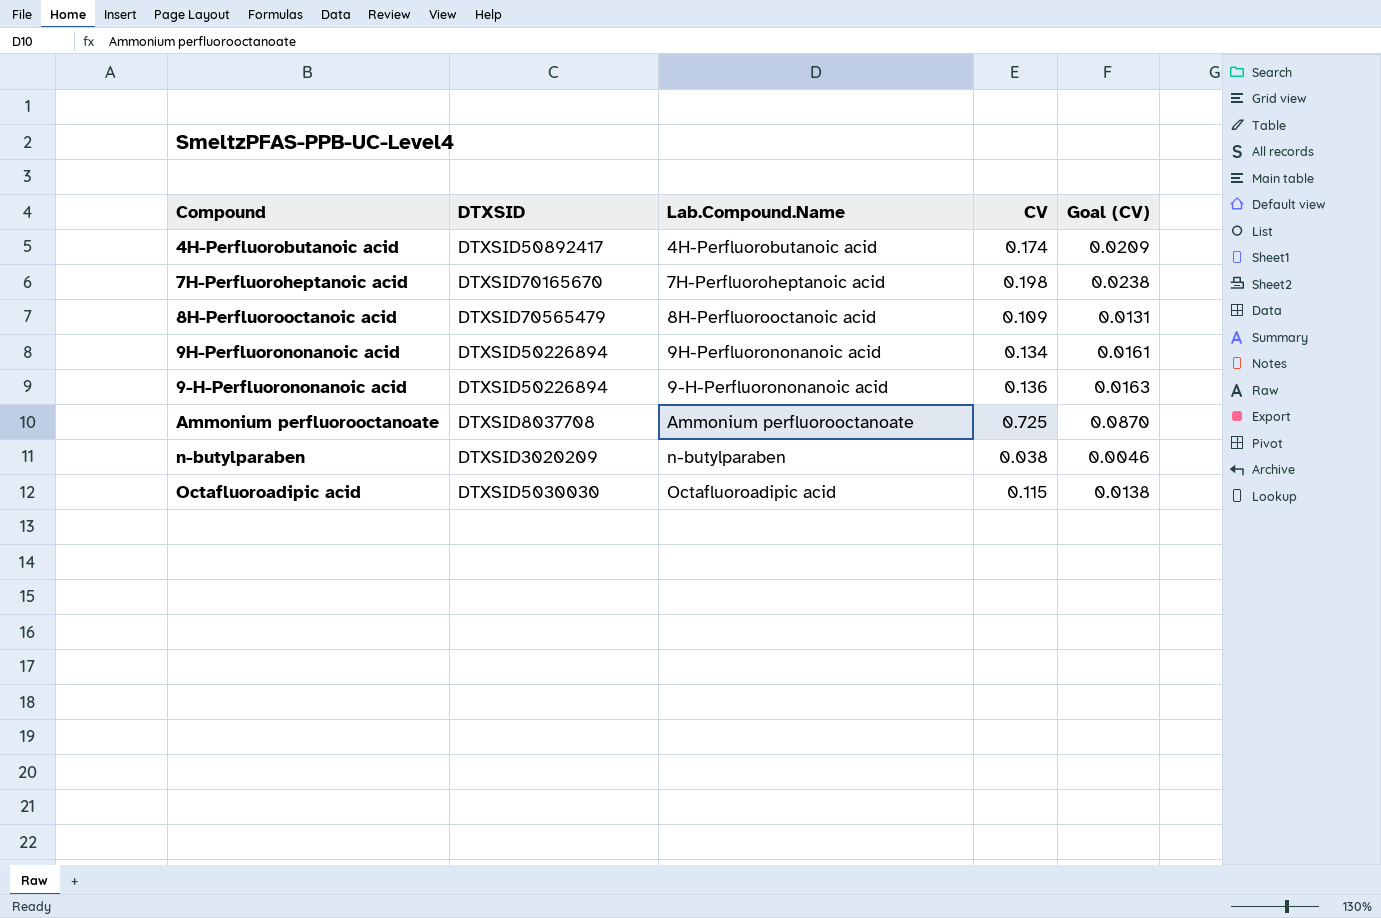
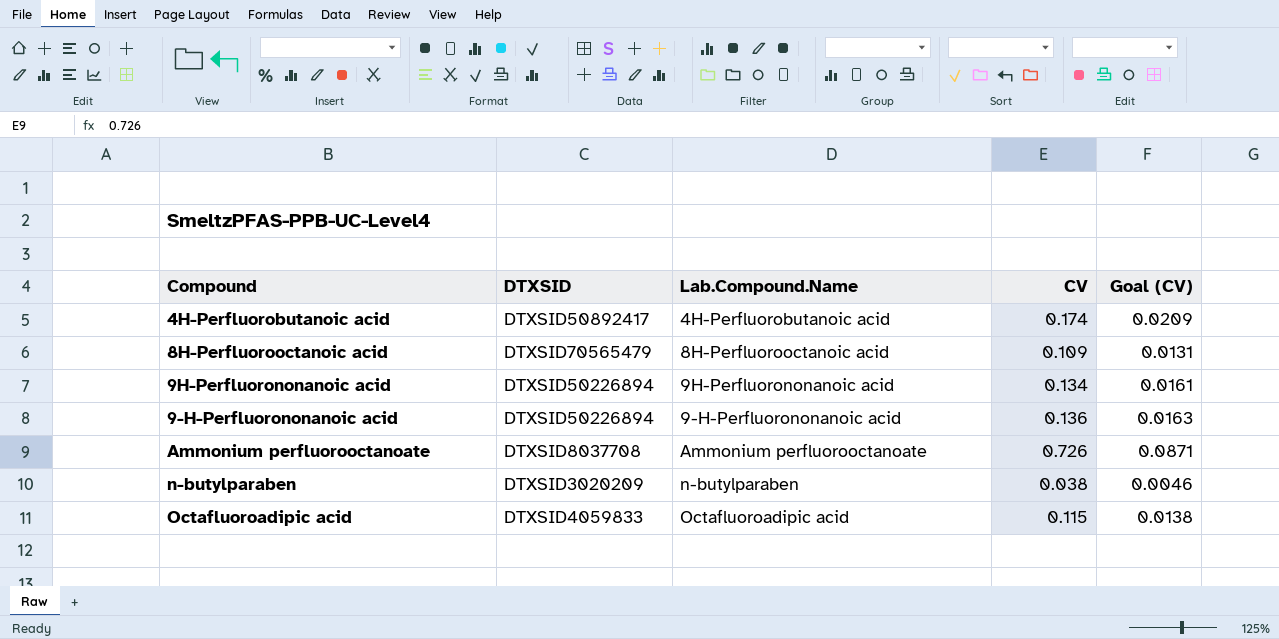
row 7H-Perfluoroheptanoic acid: DTXSID70165670 | 7H-Perfluoroheptanoic acid | 0.198 | 0.0238 -> none
Ammonium perfluorooctanoate | CV: 0.725 -> 0.726
Ammonium perfluorooctanoate | Goal (CV): 0.0870 -> 0.0871
Octafluoroadipic acid | DTXSID: DTXSID5030030 -> DTXSID4059833

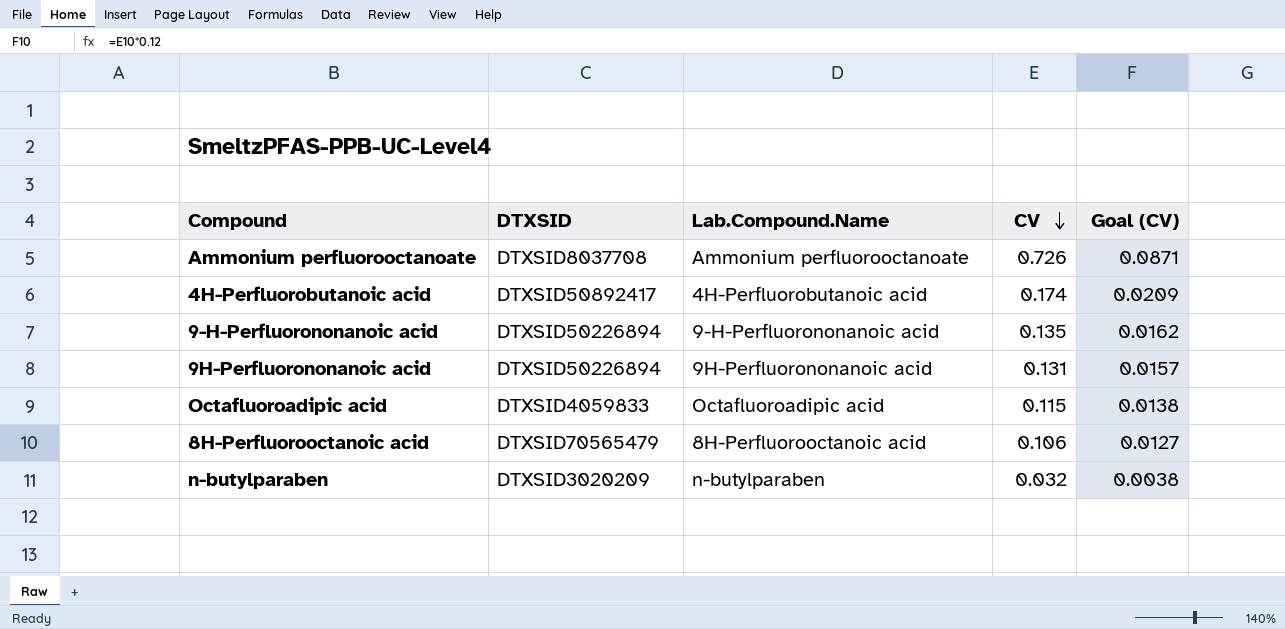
row order: none -> CV descending
9-H-Perfluorononanoic acid | CV: 0.136 -> 0.135
9-H-Perfluorononanoic acid | Goal (CV): 0.0163 -> 0.0162
9H-Perfluorononanoic acid | CV: 0.134 -> 0.131
9H-Perfluorononanoic acid | Goal (CV): 0.0161 -> 0.0157
8H-Perfluorooctanoic acid | CV: 0.109 -> 0.106
8H-Perfluorooctanoic acid | Goal (CV): 0.0131 -> 0.0127
n-butylparaben | CV: 0.038 -> 0.032
n-butylparaben | Goal (CV): 0.0046 -> 0.0038

